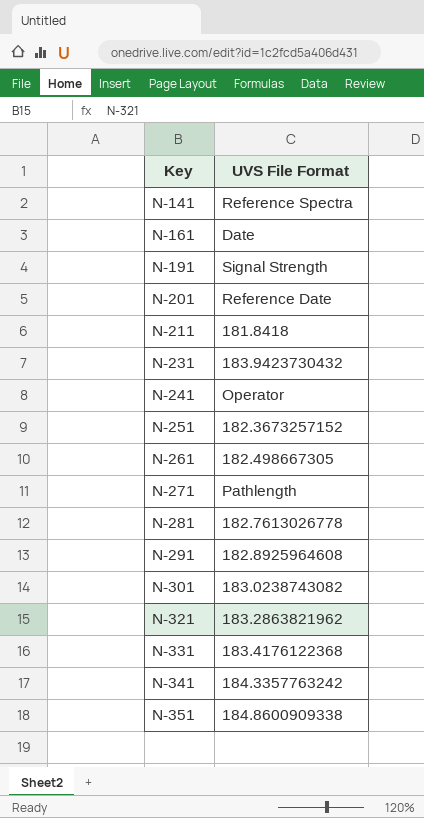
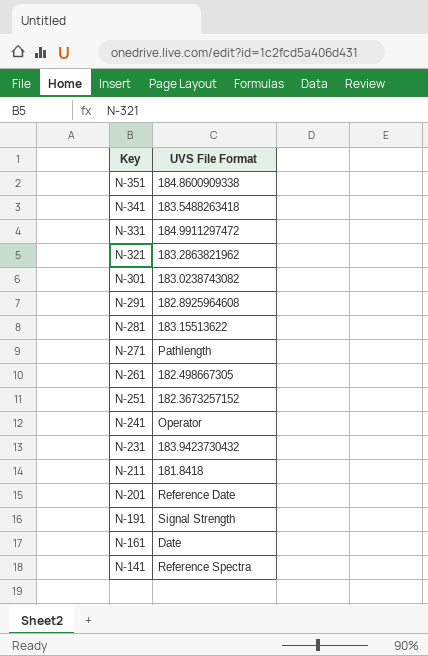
row order: Key ascending -> Key descending
N-341 | UVS File Format: 184.3357763242 -> 183.5488263418
N-331 | UVS File Format: 183.4176122368 -> 184.9911297472
N-281 | UVS File Format: 182.7613026778 -> 183.15513622

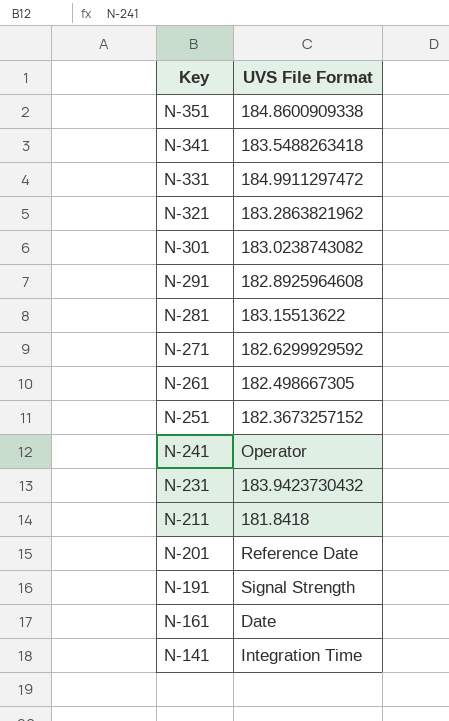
N-271 | UVS File Format: Pathlength -> 182.6299929592
N-141 | UVS File Format: Reference Spectra -> Integration Time

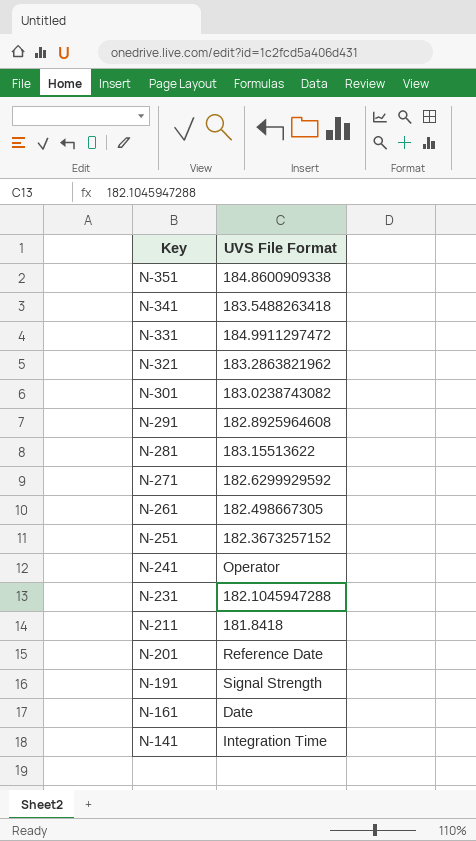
N-231 | UVS File Format: 183.9423730432 -> 182.1045947288

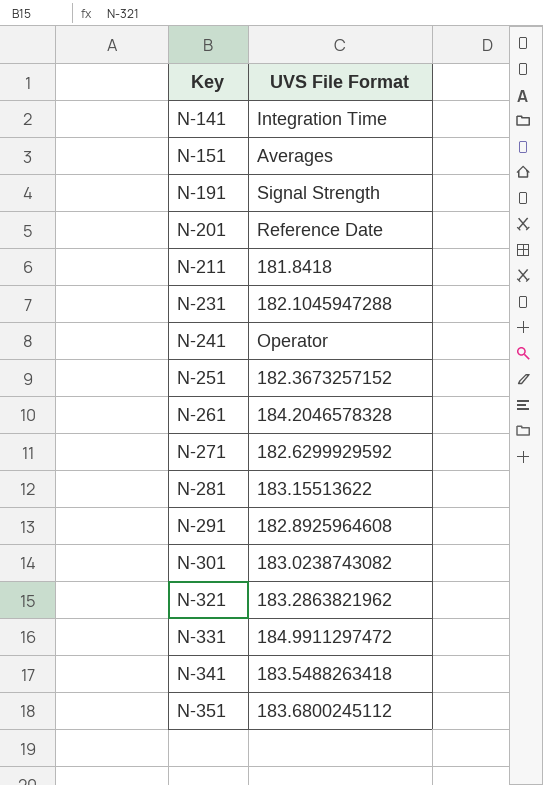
row order: Key descending -> Key ascending
row N-161: Date -> none
row N-151: none -> Averages
N-261 | UVS File Format: 182.498667305 -> 184.2046578328
N-351 | UVS File Format: 184.8600909338 -> 183.6800245112

